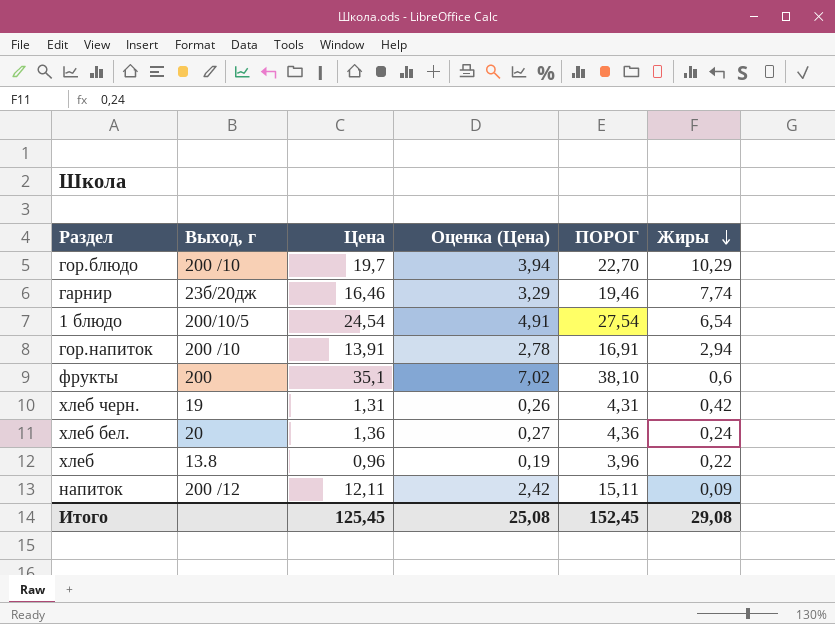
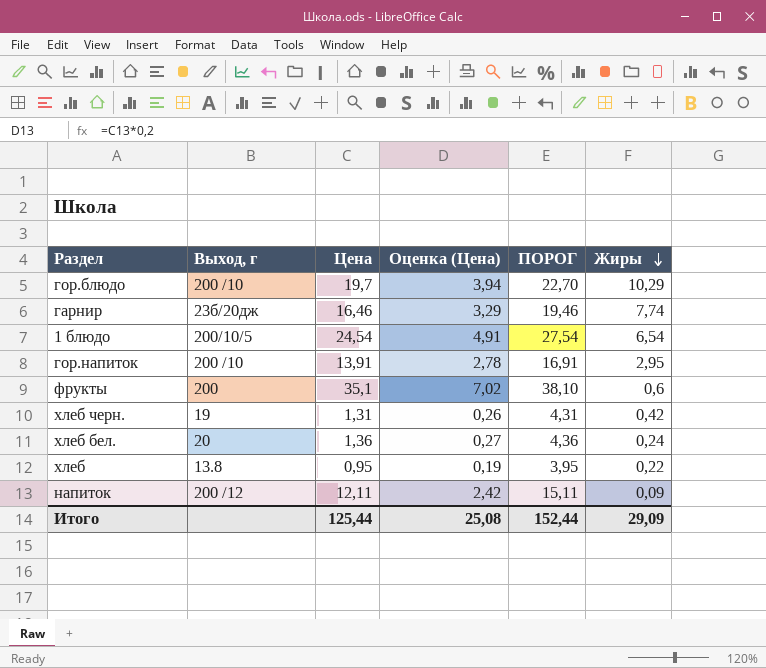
гор.напиток | Жиры: 2,94 -> 2,95
хлеб | Цена: 0,96 -> 0,95
хлеб | ПОРОГ: 3,96 -> 3,95
Итого | Цена: 125,45 -> 125,44
Итого | ПОРОГ: 152,45 -> 152,44
Итого | Жиры: 29,08 -> 29,09

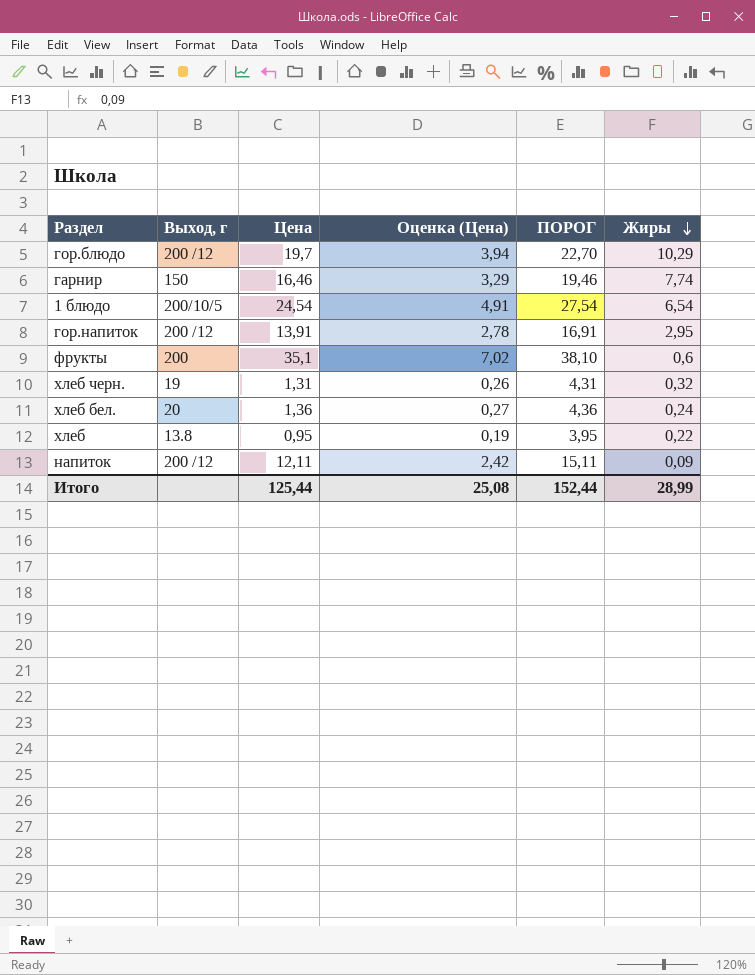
гор.блюдо | Выход, г: 200 /10 -> 200 /12
гарнир | Выход, г: 23б/20дж -> 150
гор.напиток | Выход, г: 200 /10 -> 200 /12
хлеб черн. | Жиры: 0,42 -> 0,32
Итого | Жиры: 29,09 -> 28,99

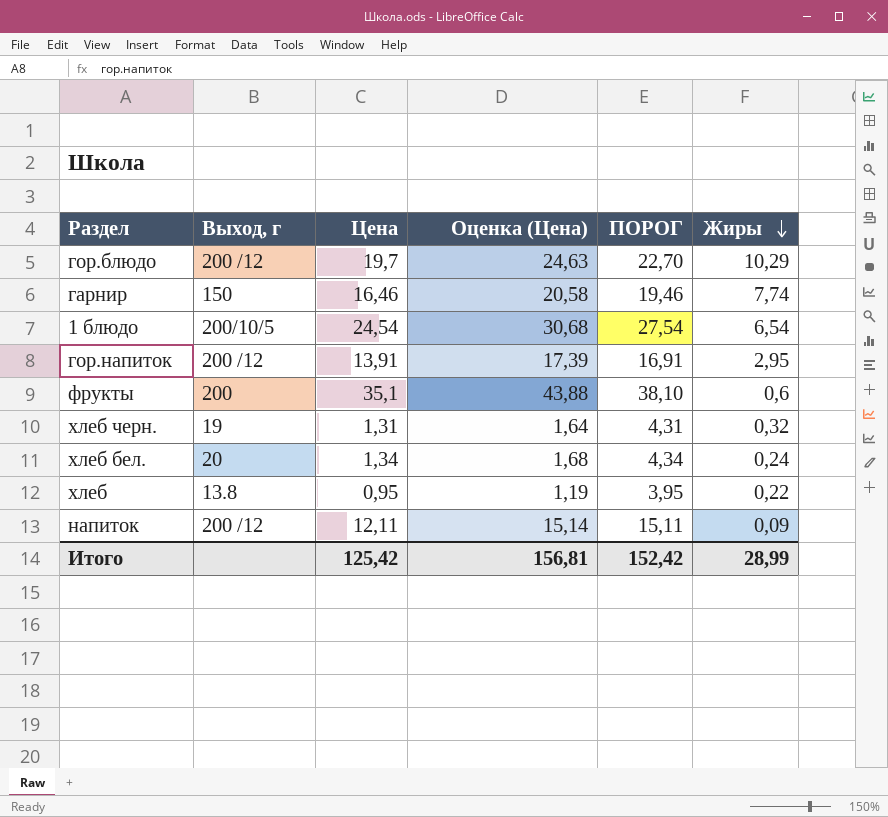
column Оценка (Цена) | formula: [Цена] * 0,2 -> [Цена] * 1,25
хлеб бел. | Цена: 1,36 -> 1,34
хлеб бел. | ПОРОГ: 4,36 -> 4,34
Итого | Цена: 125,44 -> 125,42
Итого | Оценка (Цена): 25,08 -> 156,81
Итого | ПОРОГ: 152,44 -> 152,42

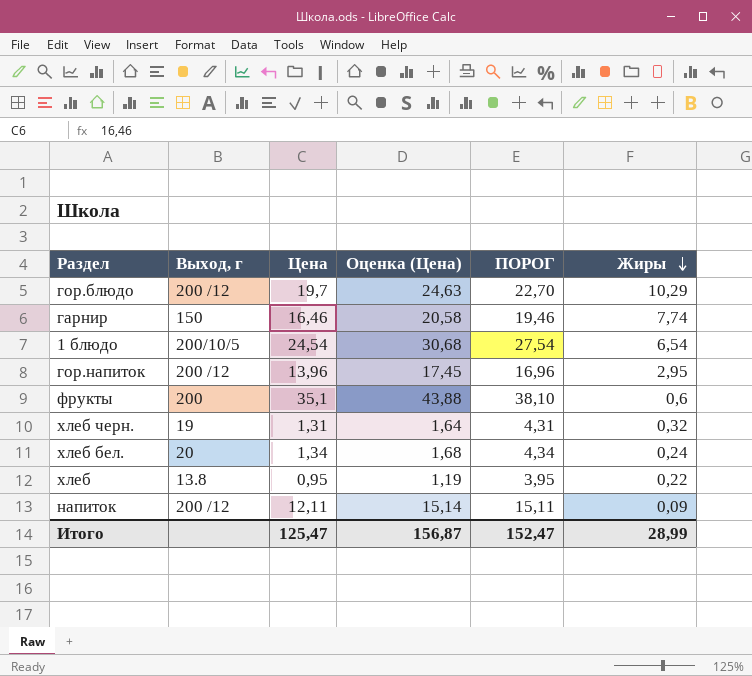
гор.напиток | Цена: 13,91 -> 13,96
гор.напиток | Оценка (Цена): 17,39 -> 17,45
гор.напиток | ПОРОГ: 16,91 -> 16,96
Итого | Цена: 125,42 -> 125,47
Итого | Оценка (Цена): 156,81 -> 156,87
Итого | ПОРОГ: 152,42 -> 152,47

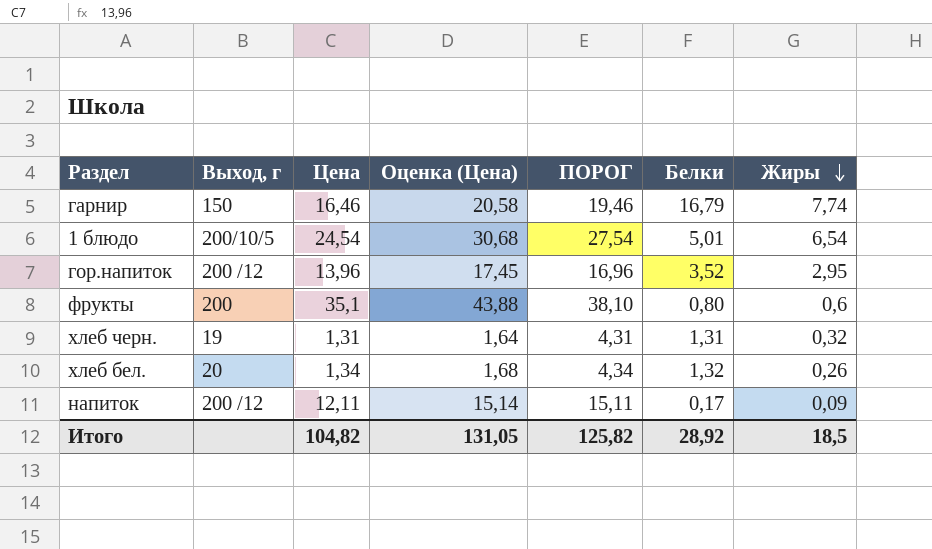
column Белки | position: none -> 6
row гор.блюдо: 200 /12 | 19,7 | 24,63 | 22,70 | 10,29 -> none
row хлеб: 13.8 | 0,95 | 1,19 | 3,95 | 0,22 -> none
хлеб бел. | Жиры: 0,24 -> 0,26
Итого | Цена: 125,47 -> 104,82
Итого | Оценка (Цена): 156,87 -> 131,05
Итого | ПОРОГ: 152,47 -> 125,82
Итого | Жиры: 28,99 -> 18,5

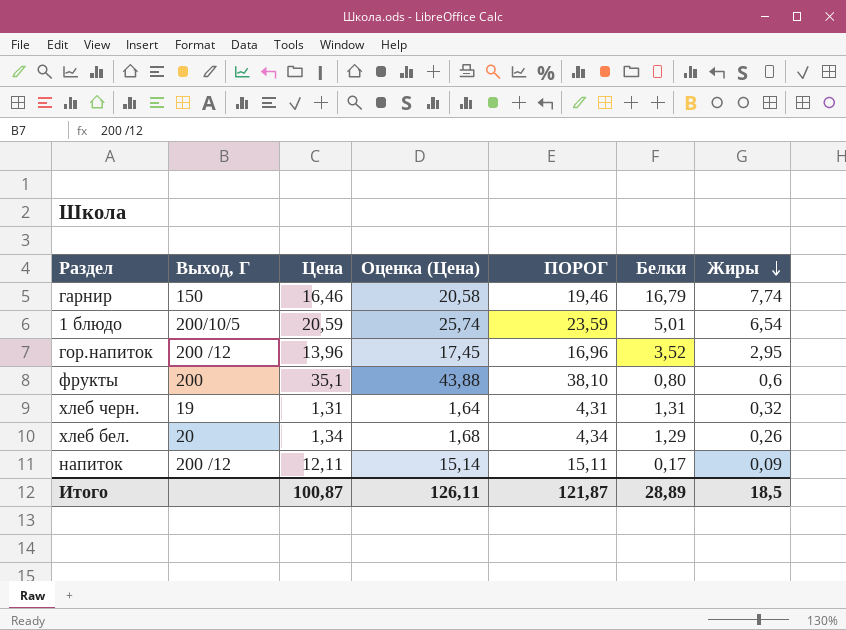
column name: Выход, г -> Выход, Г
1 блюдо | Цена: 24,54 -> 20,59
1 блюдо | Оценка (Цена): 30,68 -> 25,74
1 блюдо | ПОРОГ: 27,54 -> 23,59
хлеб бел. | Белки: 1,32 -> 1,29
Итого | Цена: 104,82 -> 100,87
Итого | Оценка (Цена): 131,05 -> 126,11
Итого | ПОРОГ: 125,82 -> 121,87
Итого | Белки: 28,92 -> 28,89

